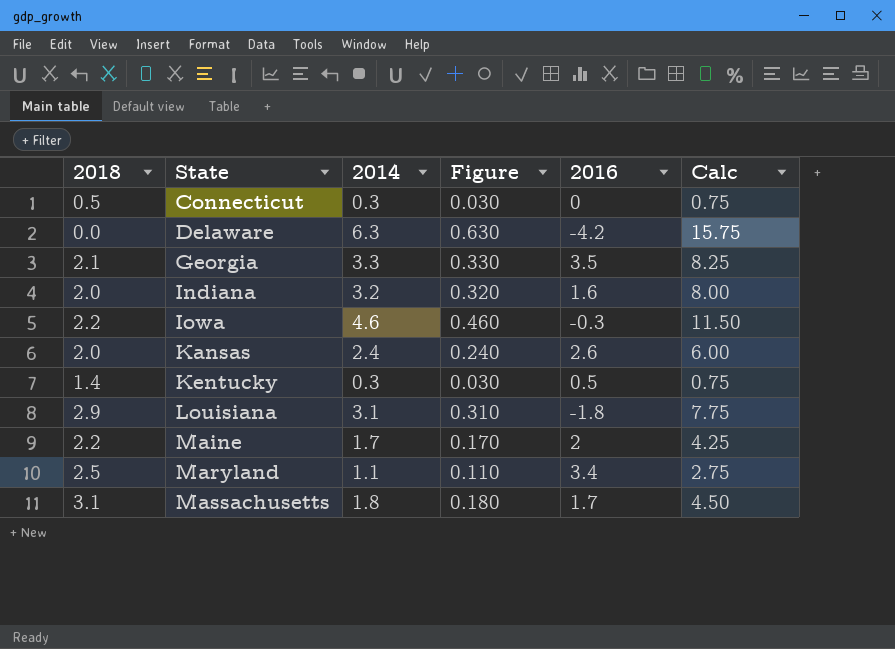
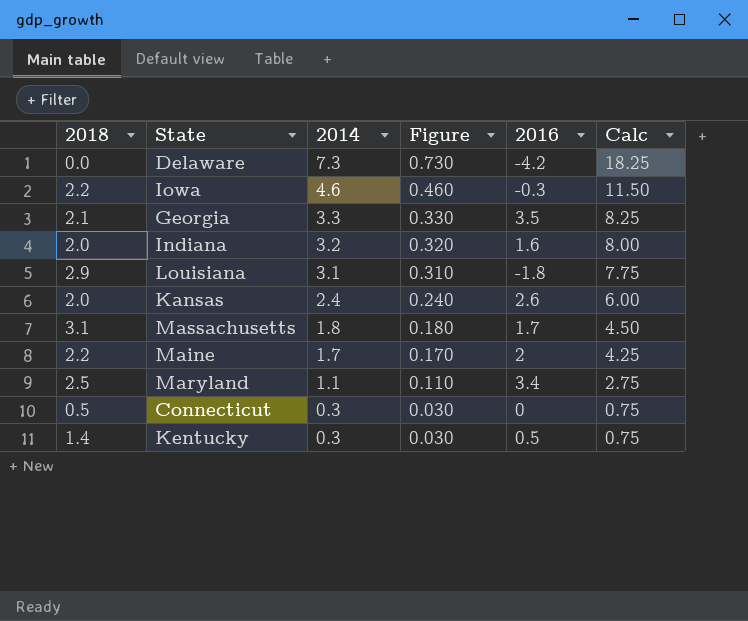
row order: State ascending -> 2014 descending
Delaware | 2014: 6.3 -> 7.3
Delaware | Figure: 0.630 -> 0.730
Delaware | Calc: 15.75 -> 18.25

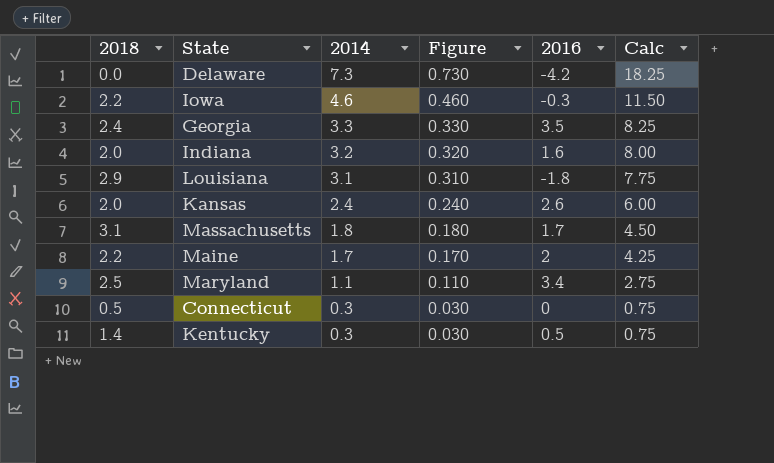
Georgia | 2018: 2.1 -> 2.4

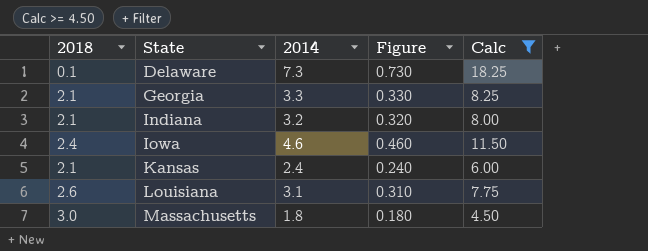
filter: none -> Calc >= 4.50
row order: 2014 descending -> State ascending
column 2016 | position: 5 -> none
Delaware | 2018: 0.0 -> 0.1
Georgia | 2018: 2.4 -> 2.1
Indiana | 2018: 2.0 -> 2.1
Iowa | 2018: 2.2 -> 2.4
Kansas | 2018: 2.0 -> 2.1
Louisiana | 2018: 2.9 -> 2.6
Massachusetts | 2018: 3.1 -> 3.0

